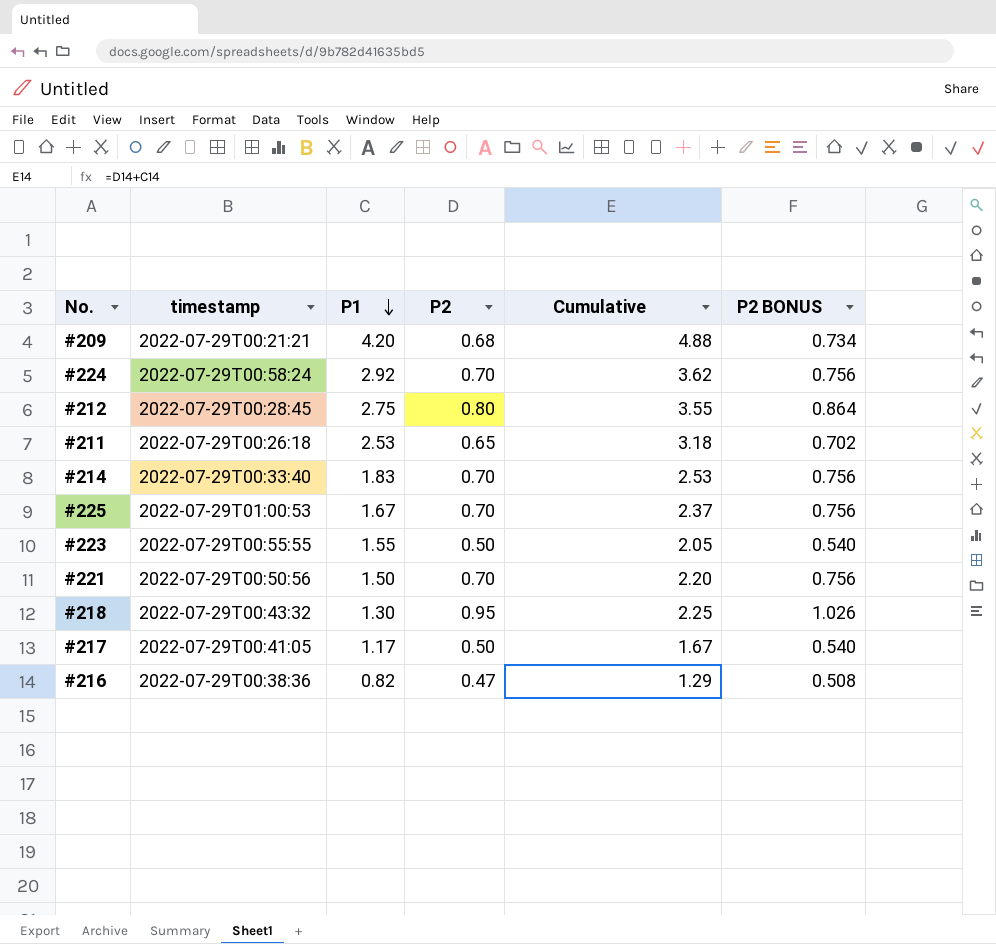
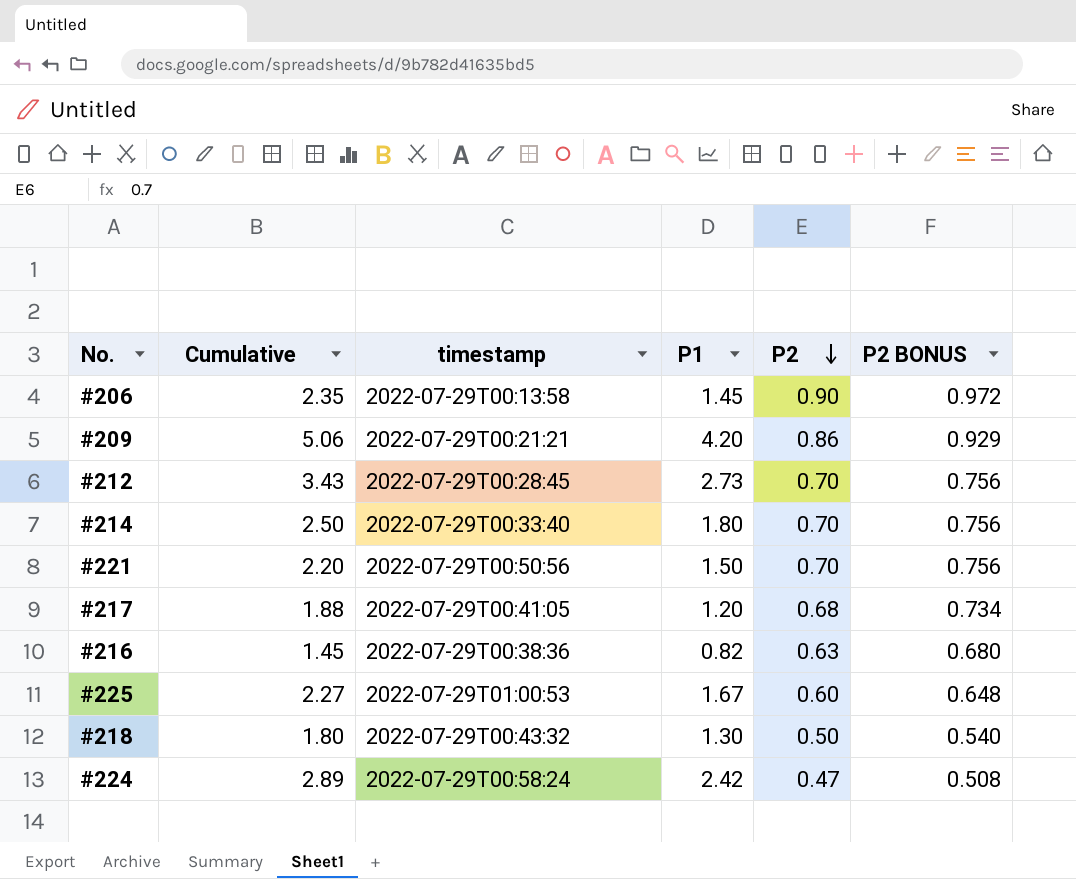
row order: P1 descending -> P2 descending
column Cumulative | position: 5 -> 2
row #211: 2022-07-29T00:26:18 | 2.53 | 0.65 | 3.18 | 0.702 -> none
row #223: 2022-07-29T00:55:55 | 1.55 | 0.50 | 2.05 | 0.540 -> none
row #206: none -> 2.35 | 2022-07-29T00:13:58 | 1.45 | 0.90 | 0.972
#209 | Cumulative: 4.88 -> 5.06
#209 | P2: 0.68 -> 0.86
#209 | P2 BONUS: 0.734 -> 0.929
#212 | Cumulative: 3.55 -> 3.43
#212 | P1: 2.75 -> 2.73
#212 | P2: 0.80 -> 0.70
#212 | P2 BONUS: 0.864 -> 0.756
#214 | Cumulative: 2.53 -> 2.50
#214 | P1: 1.83 -> 1.80
#217 | Cumulative: 1.67 -> 1.88
#217 | P1: 1.17 -> 1.20
#217 | P2: 0.50 -> 0.68
#217 | P2 BONUS: 0.540 -> 0.734
#216 | Cumulative: 1.29 -> 1.45
#216 | P2: 0.47 -> 0.63
#216 | P2 BONUS: 0.508 -> 0.680
#225 | Cumulative: 2.37 -> 2.27
#225 | P2: 0.70 -> 0.60
#225 | P2 BONUS: 0.756 -> 0.648
#218 | Cumulative: 2.25 -> 1.80
#218 | P2: 0.95 -> 0.50
#218 | P2 BONUS: 1.026 -> 0.540
#224 | Cumulative: 3.62 -> 2.89
#224 | P1: 2.92 -> 2.42
#224 | P2: 0.70 -> 0.47
#224 | P2 BONUS: 0.756 -> 0.508

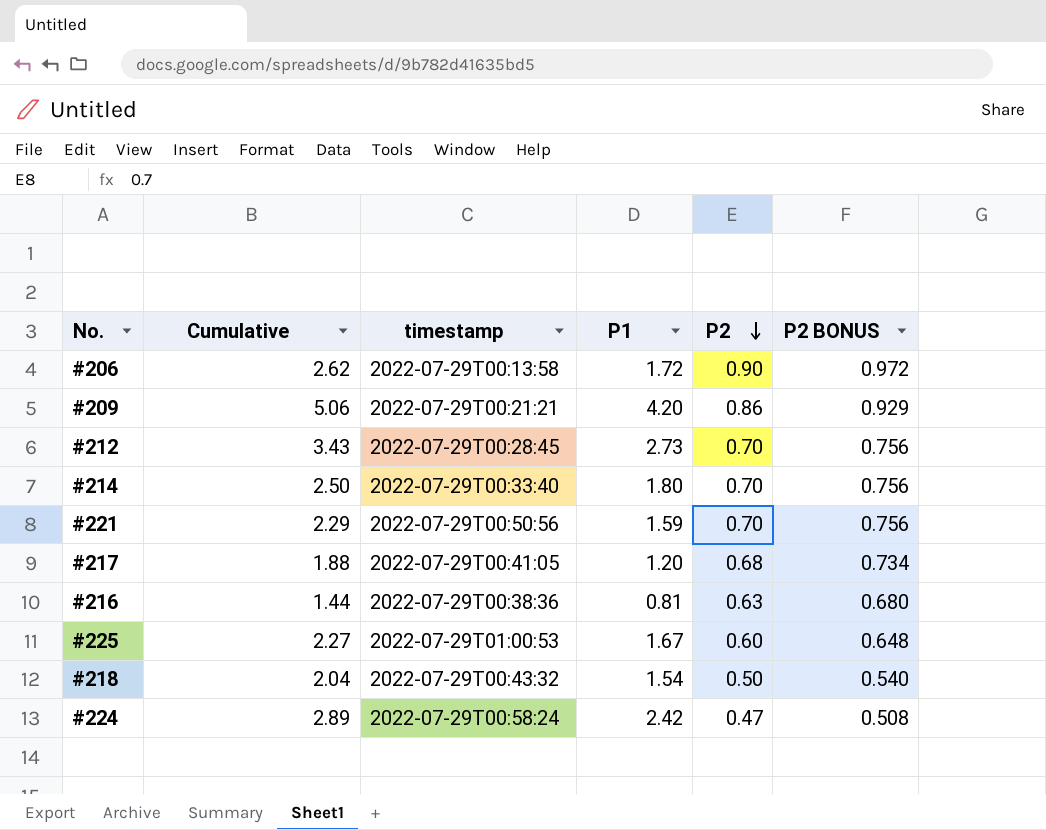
#206 | Cumulative: 2.35 -> 2.62
#206 | P1: 1.45 -> 1.72
#221 | Cumulative: 2.20 -> 2.29
#221 | P1: 1.50 -> 1.59
#216 | Cumulative: 1.45 -> 1.44
#216 | P1: 0.82 -> 0.81
#218 | Cumulative: 1.80 -> 2.04
#218 | P1: 1.30 -> 1.54

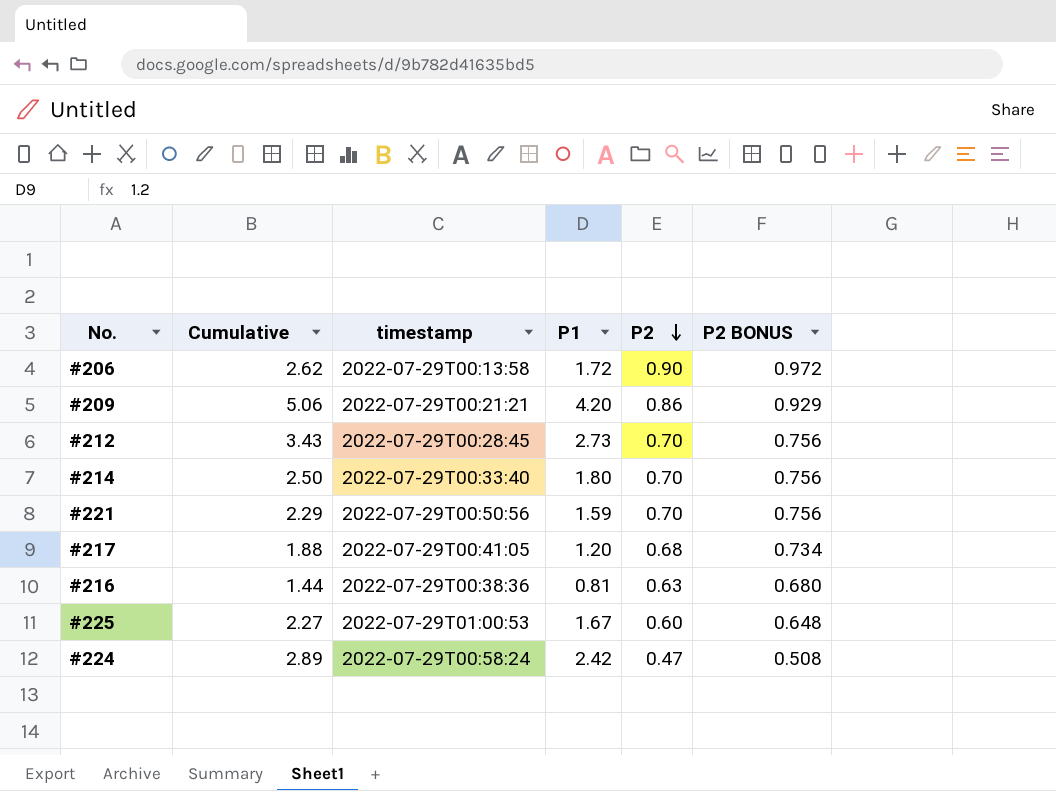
row #218: 2.04 | 2022-07-29T00:43:32 | 1.54 | 0.50 | 0.540 -> none

